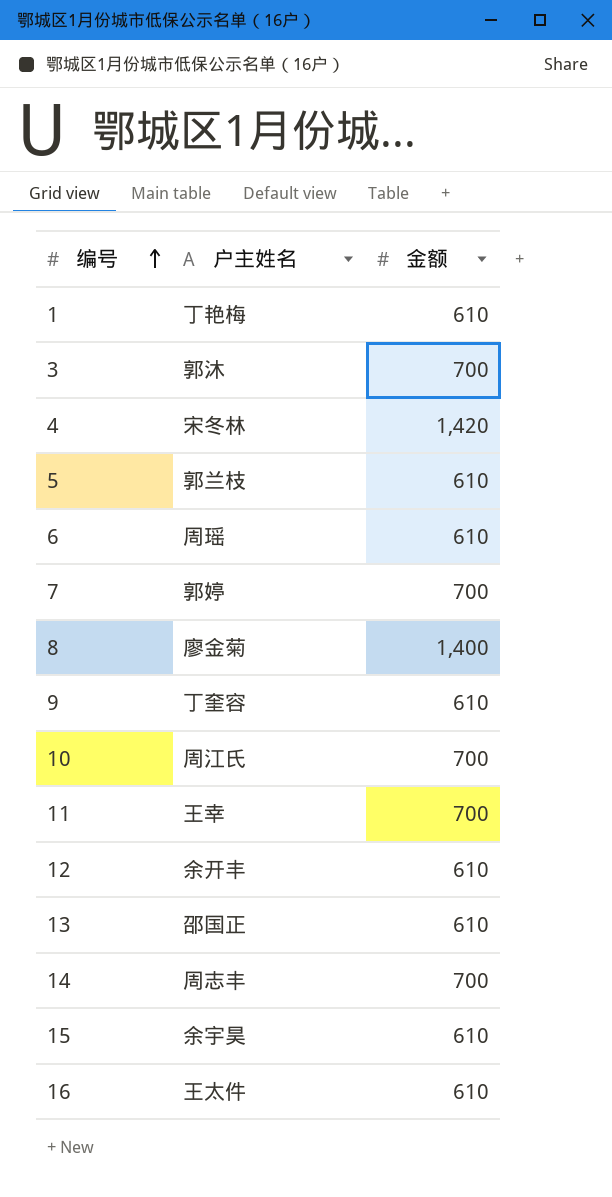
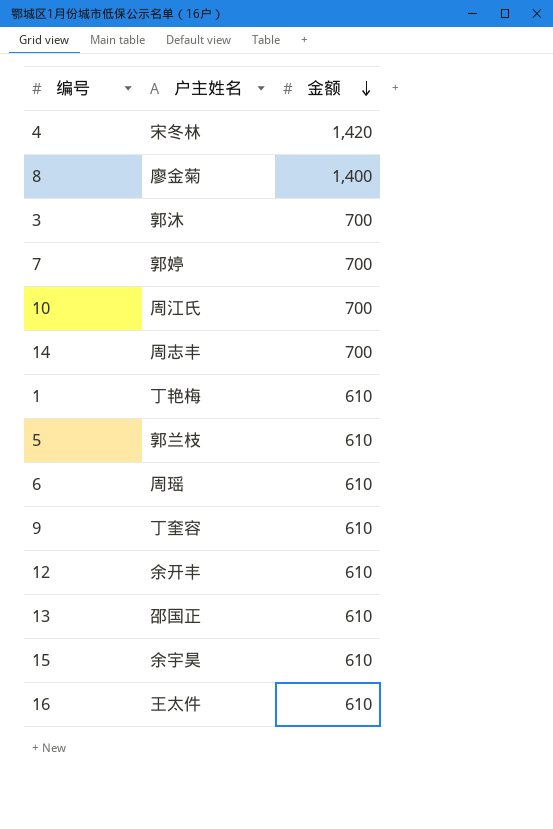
row order: 编号 ascending -> 金额 descending
row 11: 王幸 | 700 -> none

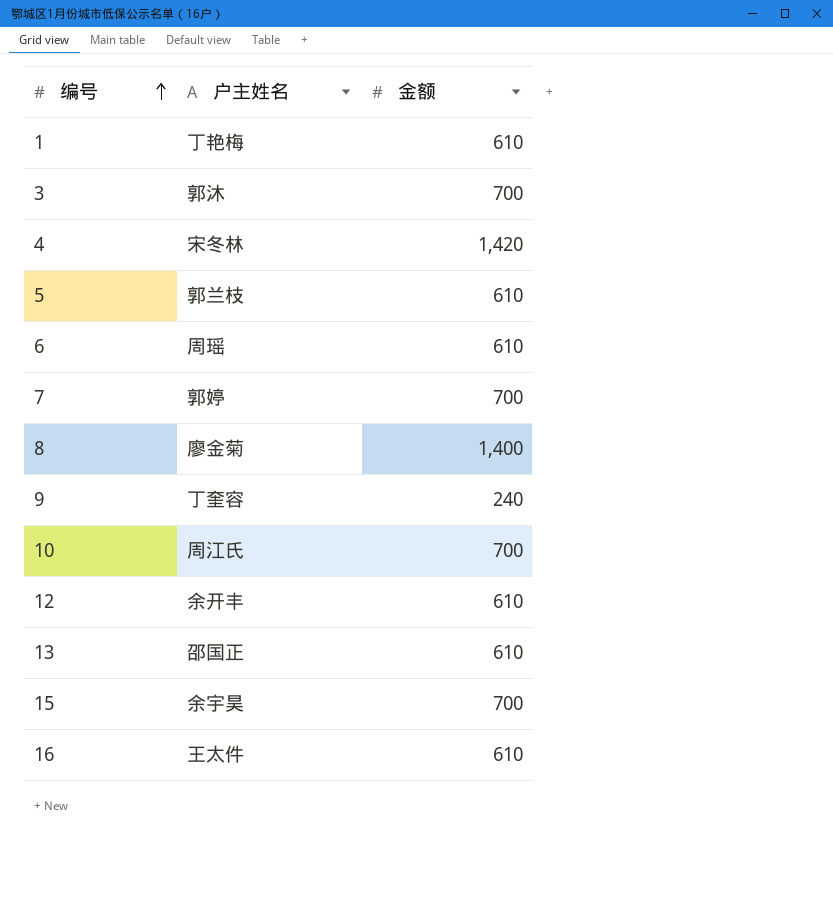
row order: 金额 descending -> 编号 ascending
row 14: 周志丰 | 700 -> none
9 | 金额: 610 -> 240
15 | 金额: 610 -> 700

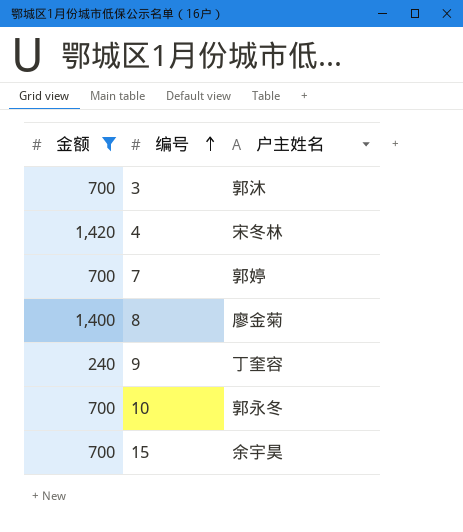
filter: none -> 金额 != 610
column 金额 | position: 3 -> 1
10 | 户主姓名: 周江氏 -> 郭永冬

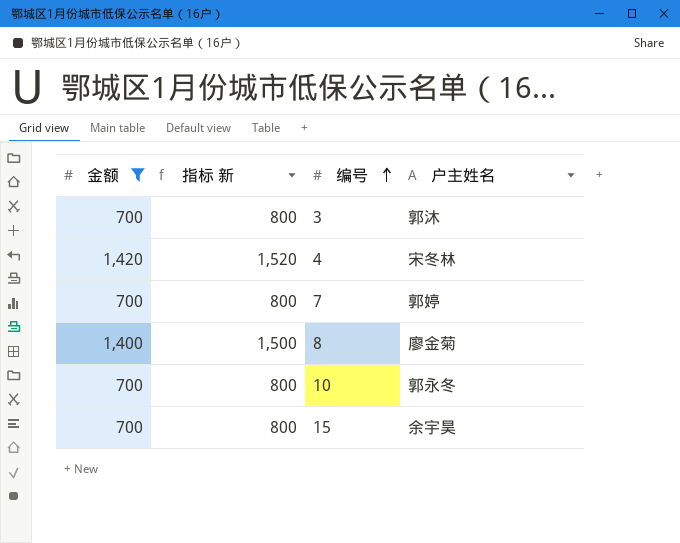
column 指标 新 | formula: none -> [金额] + 100
row 9: 240 | 丁奎容 -> none

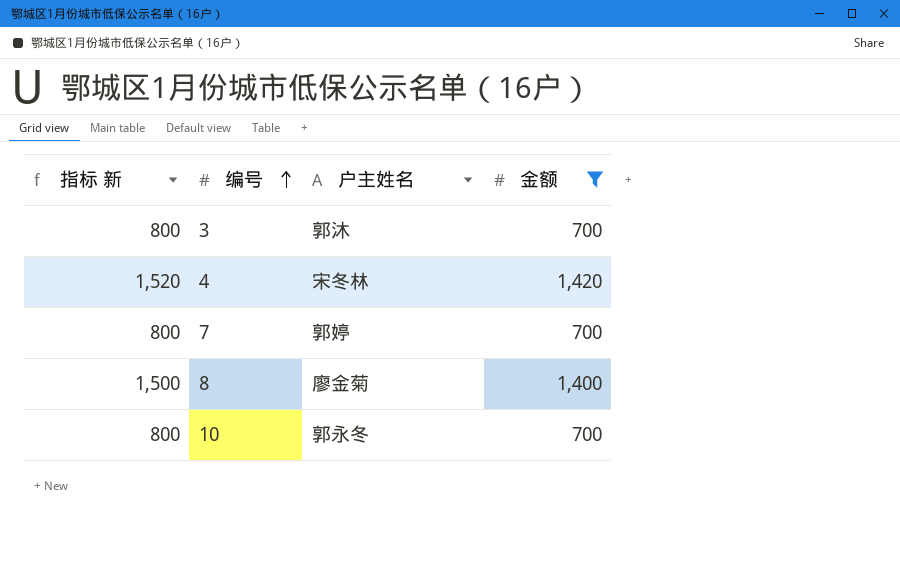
column 金额 | position: 1 -> 4
row 15: 700 | 800 | 余宇昊 -> none

